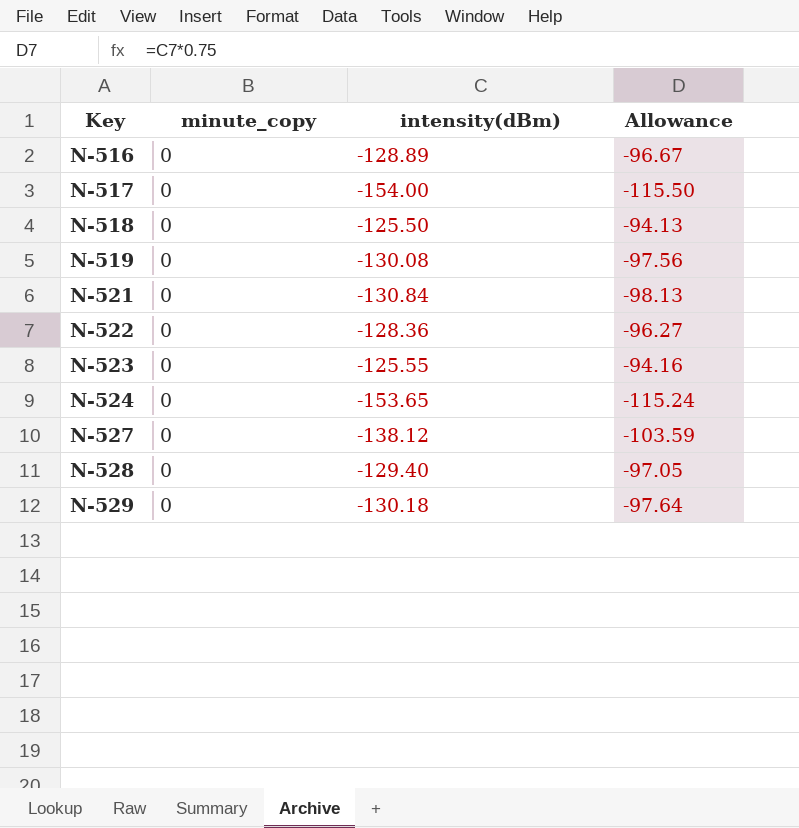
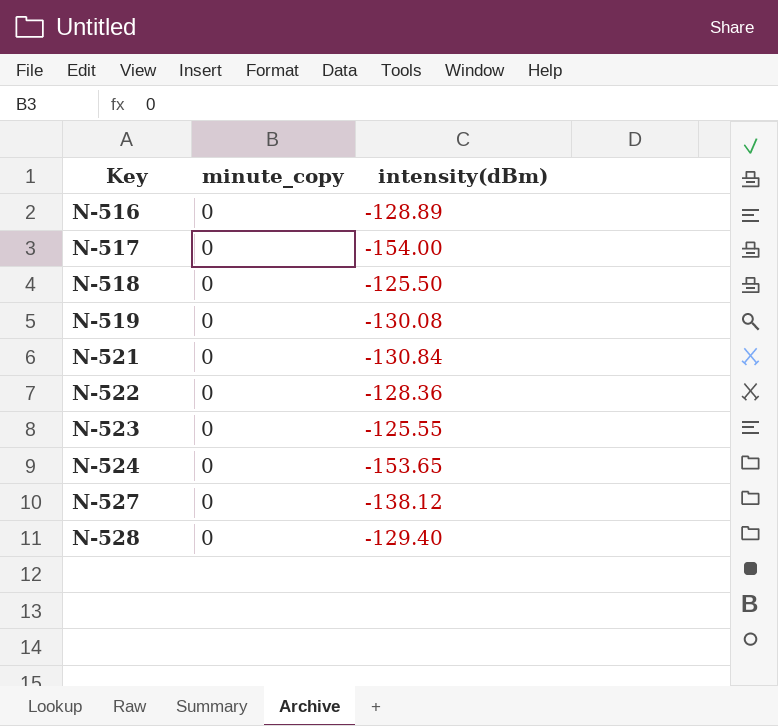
column Allowance | formula: [intensity(dBm)] * 0.75 -> none
row N-529: 0 | -130.18 | -97.64 -> none

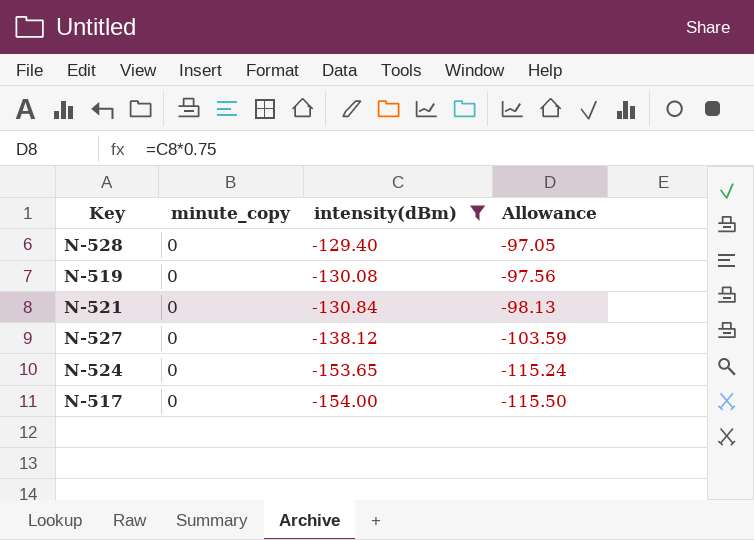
filter: none -> intensity(dBm) <= -129.40
row order: Key ascending -> intensity(dBm) descending
column Allowance | formula: none -> [intensity(dBm)] * 0.75

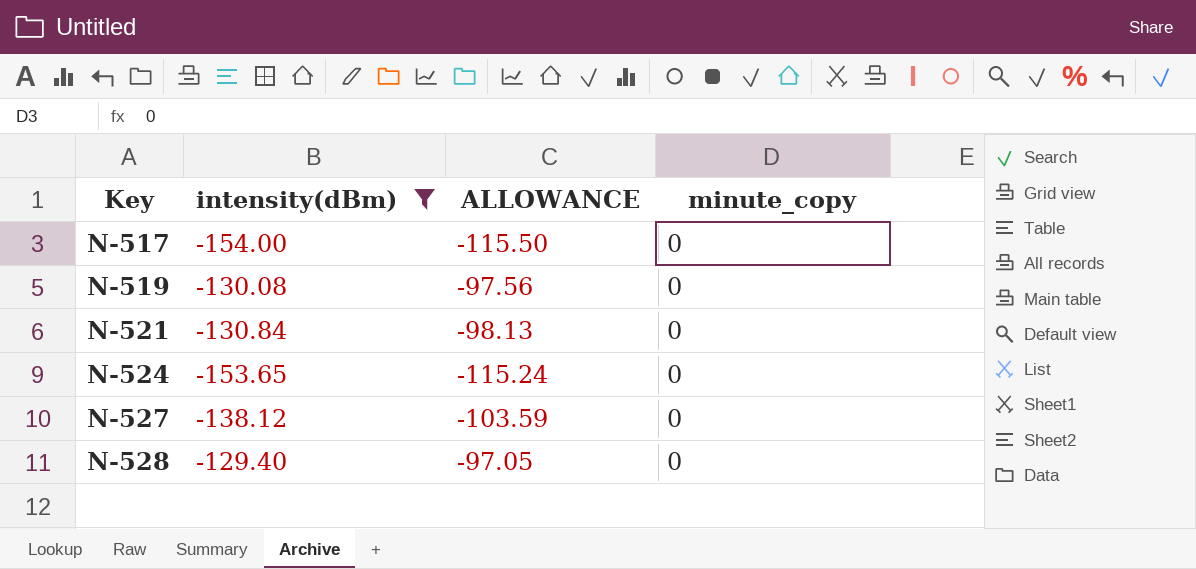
row order: intensity(dBm) descending -> Key ascending
column name: Allowance -> ALLOWANCE
column minute_copy | position: 2 -> 4

